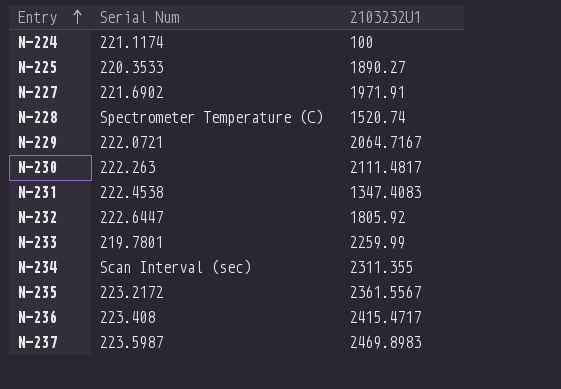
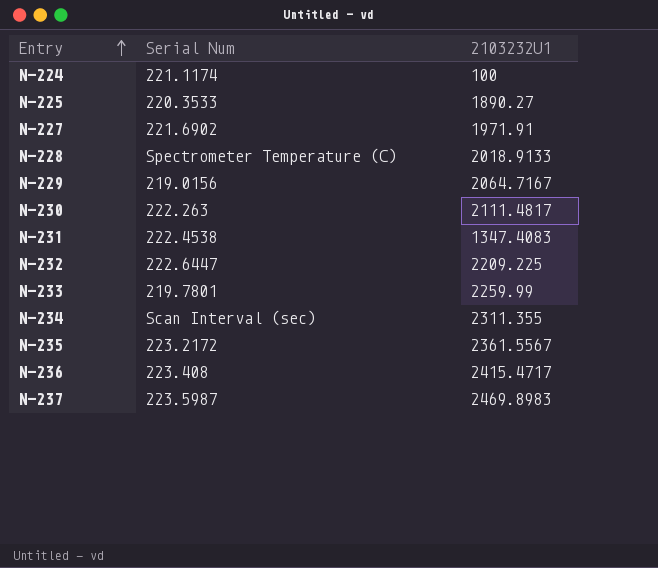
N-228 | 2103232U1: 1520.74 -> 2018.9133
N-229 | Serial Num: 222.0721 -> 219.0156
N-232 | 2103232U1: 1805.92 -> 2209.225

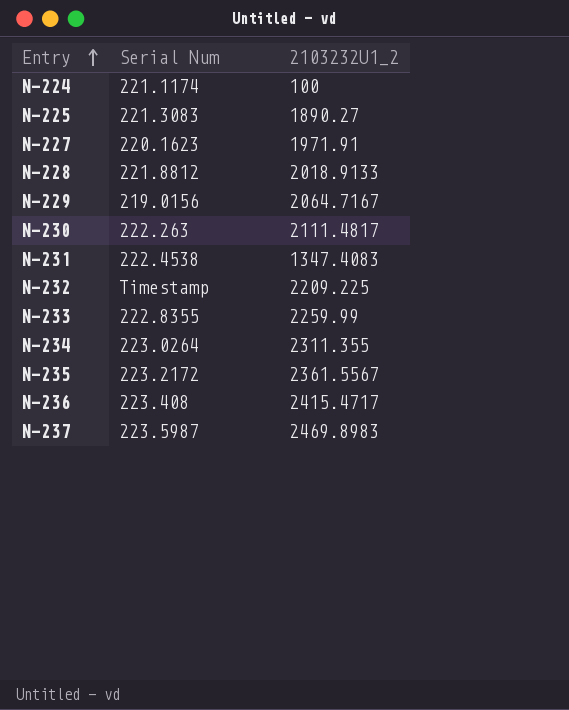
column name: 2103232U1 -> 2103232U1_2
N-225 | Serial Num: 220.3533 -> 221.3083
N-227 | Serial Num: 221.6902 -> 220.1623
N-228 | Serial Num: Spectrometer Temperature (C) -> 221.8812
N-232 | Serial Num: 222.6447 -> Timestamp
N-233 | Serial Num: 219.7801 -> 222.8355
N-234 | Serial Num: Scan Interval (sec) -> 223.0264

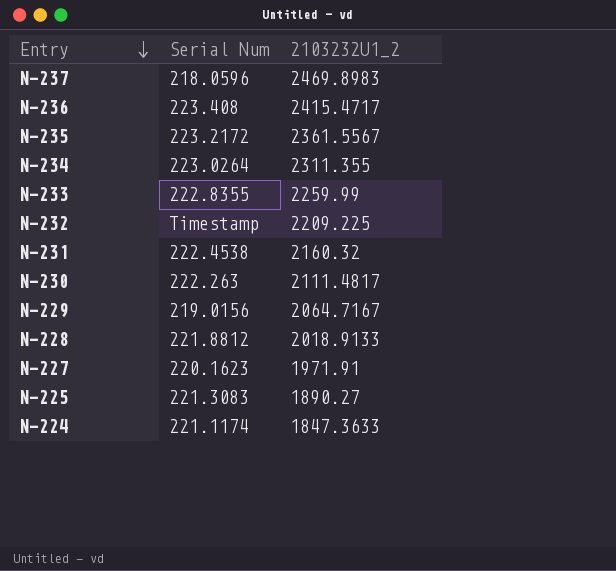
row order: Entry ascending -> Entry descending
N-237 | Serial Num: 223.5987 -> 218.0596
N-231 | 2103232U1_2: 1347.4083 -> 2160.32
N-224 | 2103232U1_2: 100 -> 1847.3633

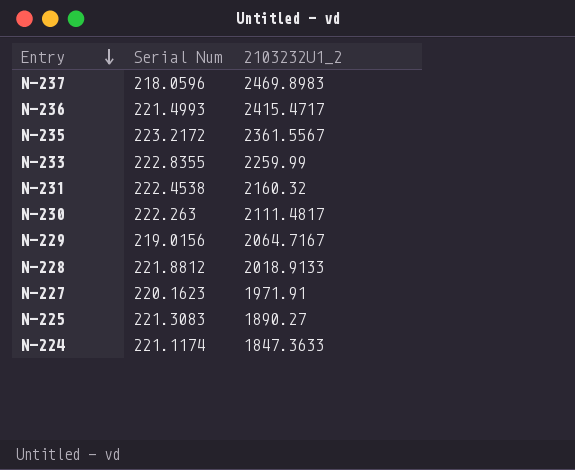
row N-234: 223.0264 | 2311.355 -> none
row N-232: Timestamp | 2209.225 -> none
N-236 | Serial Num: 223.408 -> 221.4993

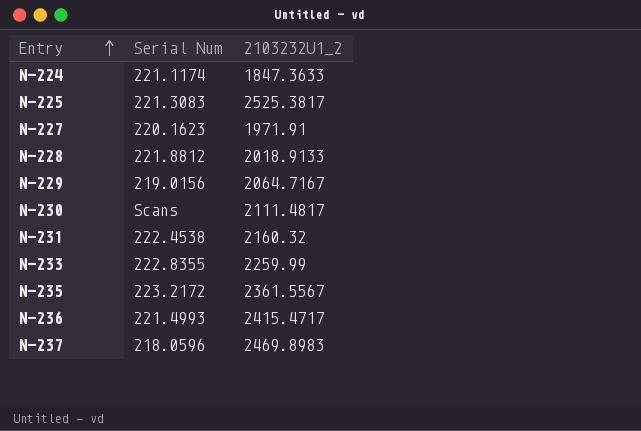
row order: Entry descending -> Entry ascending
N-225 | 2103232U1_2: 1890.27 -> 2525.3817
N-230 | Serial Num: 222.263 -> Scans

